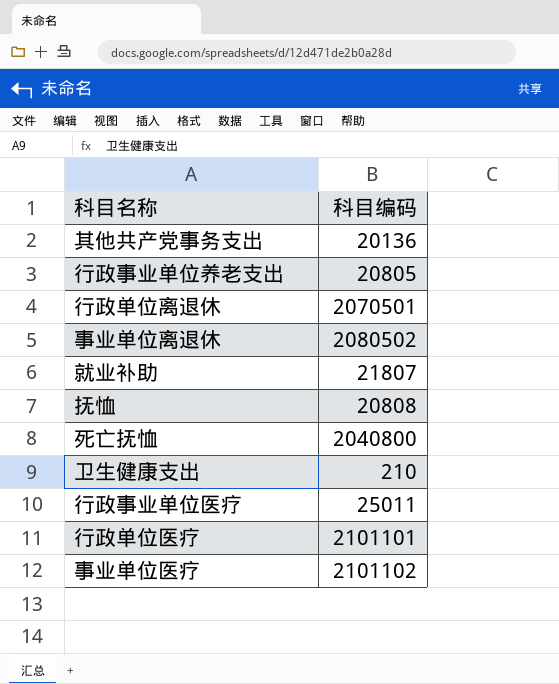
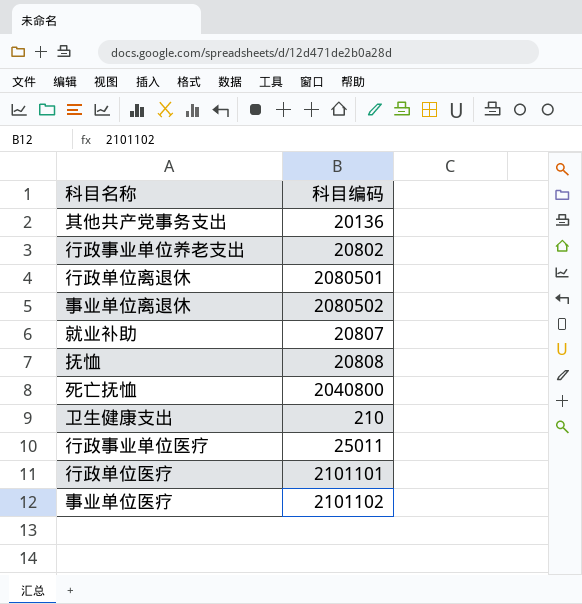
行政事业单位养老支出 | 科目编码: 20805 -> 20802
行政单位离退休 | 科目编码: 2070501 -> 2080501
就业补助 | 科目编码: 21807 -> 20807

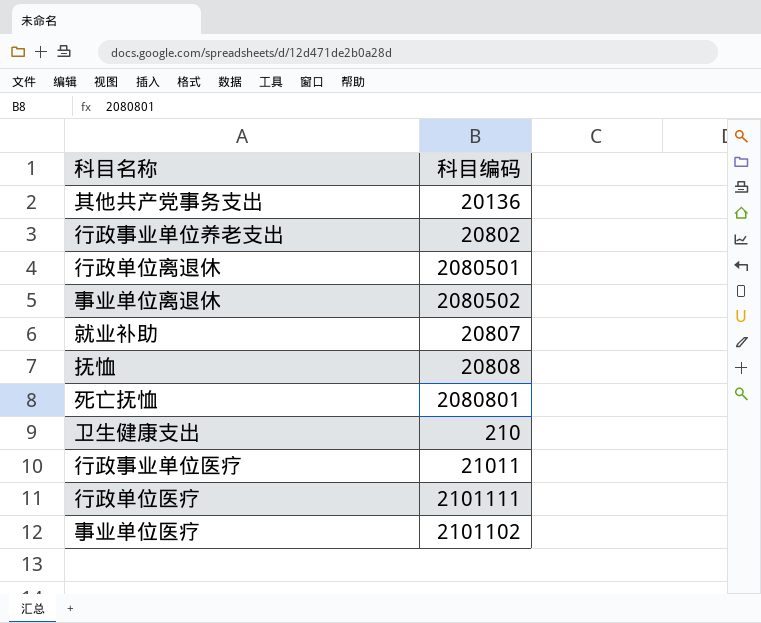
死亡抚恤 | 科目编码: 2040800 -> 2080801
行政事业单位医疗 | 科目编码: 25011 -> 21011
行政单位医疗 | 科目编码: 2101101 -> 2101111

